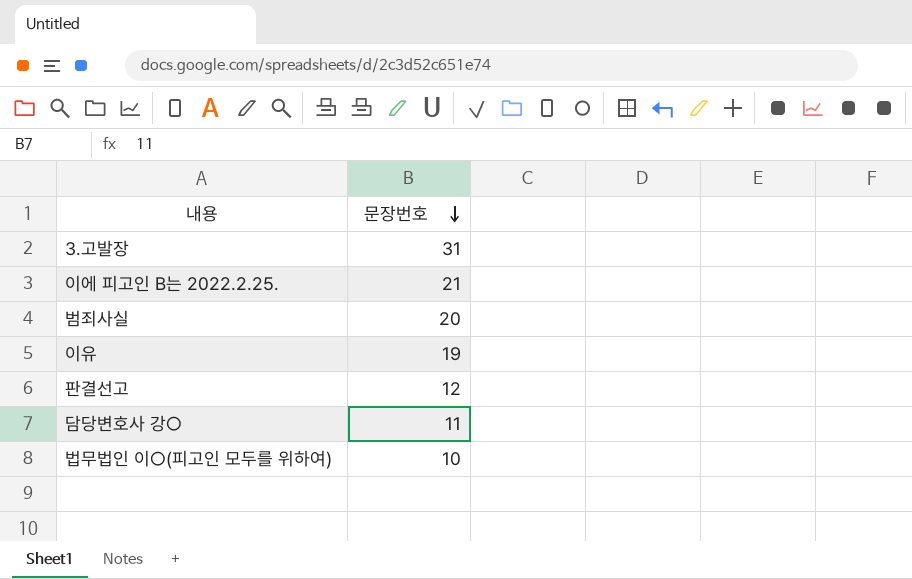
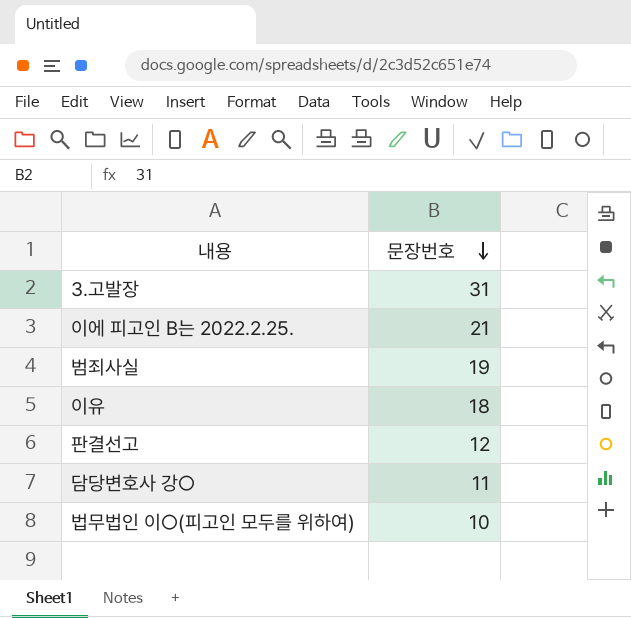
범죄사실 | 문장번호: 20 -> 19
이유 | 문장번호: 19 -> 18

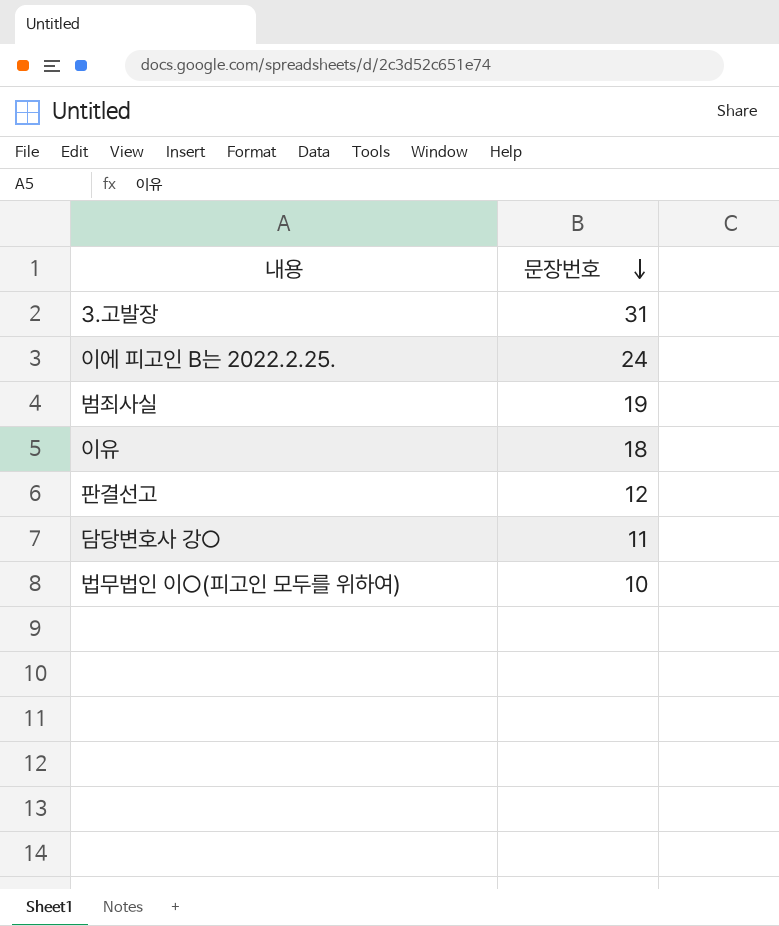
이에 피고인 B는 2022.2.25. | 문장번호: 21 -> 24

